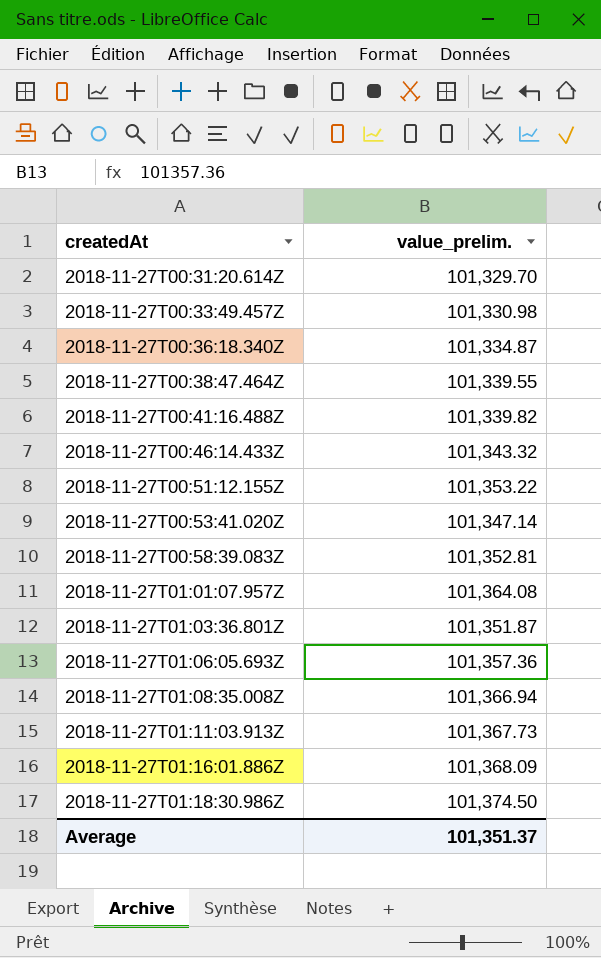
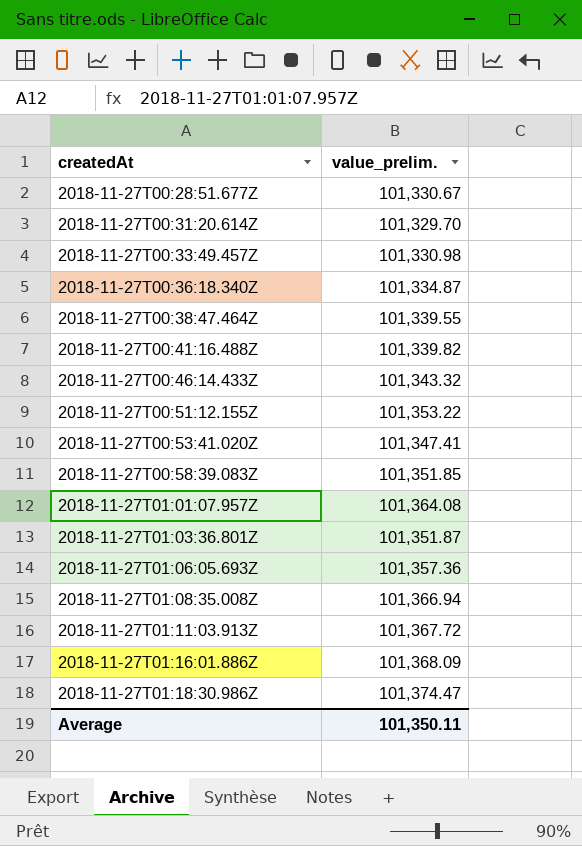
row 2018-11-27T00:28:51.677Z: none -> 101,330.67
2018-11-27T00:53:41.020Z | value_prelim.: 101,347.14 -> 101,347.41
2018-11-27T00:58:39.083Z | value_prelim.: 101,352.81 -> 101,351.85
2018-11-27T01:11:03.913Z | value_prelim.: 101,367.73 -> 101,367.72
2018-11-27T01:18:30.986Z | value_prelim.: 101,374.50 -> 101,374.47
Average | value_prelim.: 101,351.37 -> 101,350.11

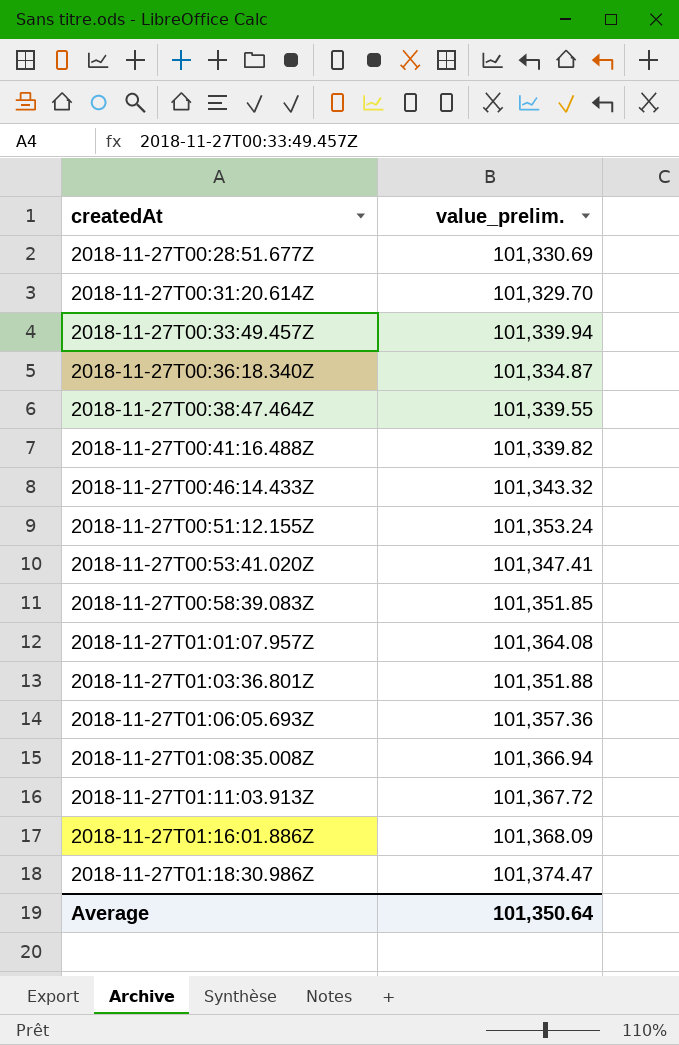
2018-11-27T00:28:51.677Z | value_prelim.: 101,330.67 -> 101,330.69
2018-11-27T00:33:49.457Z | value_prelim.: 101,330.98 -> 101,339.94
2018-11-27T00:51:12.155Z | value_prelim.: 101,353.22 -> 101,353.24
2018-11-27T01:03:36.801Z | value_prelim.: 101,351.87 -> 101,351.88
Average | value_prelim.: 101,350.11 -> 101,350.64

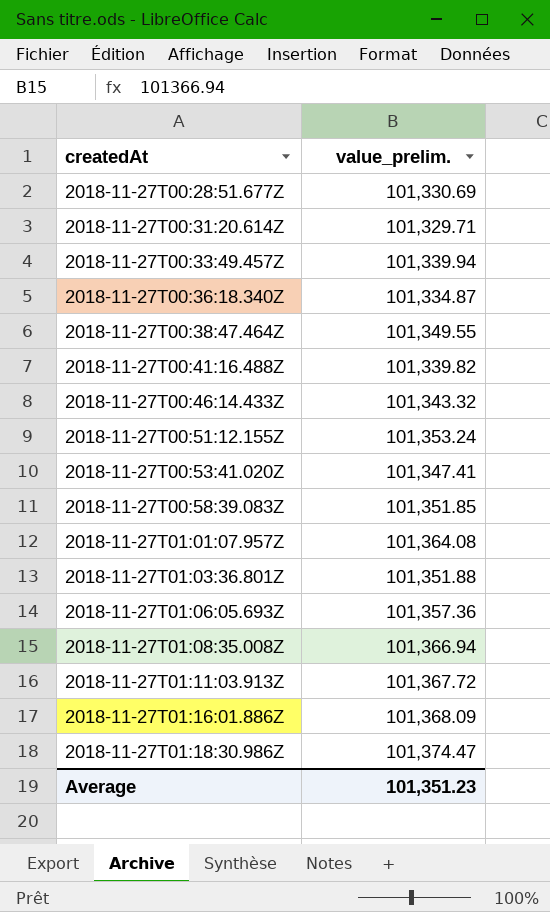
2018-11-27T00:31:20.614Z | value_prelim.: 101,329.70 -> 101,329.71
2018-11-27T00:38:47.464Z | value_prelim.: 101,339.55 -> 101,349.55
Average | value_prelim.: 101,350.64 -> 101,351.23

